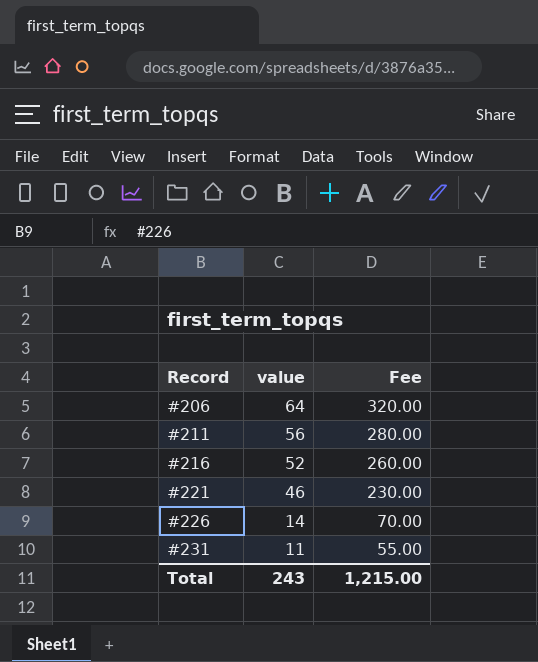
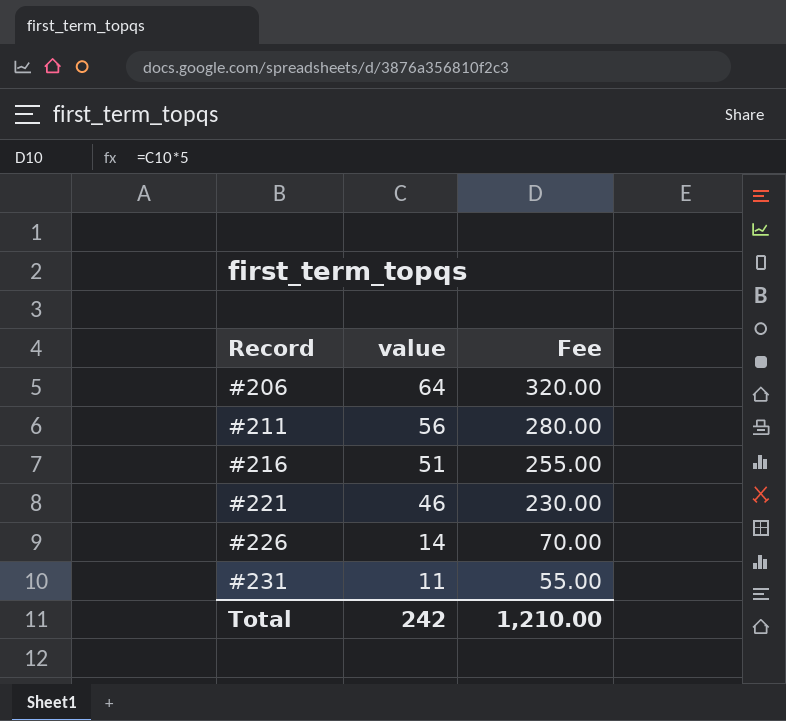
#216 | value: 52 -> 51
#216 | Fee: 260.00 -> 255.00
Total | value: 243 -> 242
Total | Fee: 1,215.00 -> 1,210.00

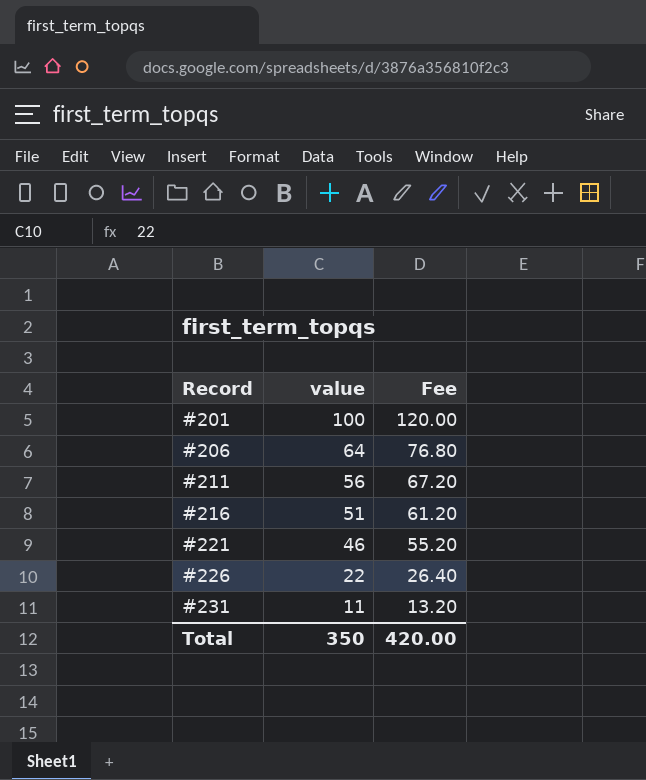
column Fee | formula: [value] * 5 -> [value] * 1.2
row #201: none -> 100 | 120.00
#226 | value: 14 -> 22
Total | value: 242 -> 350
Total | Fee: 1,210.00 -> 420.00

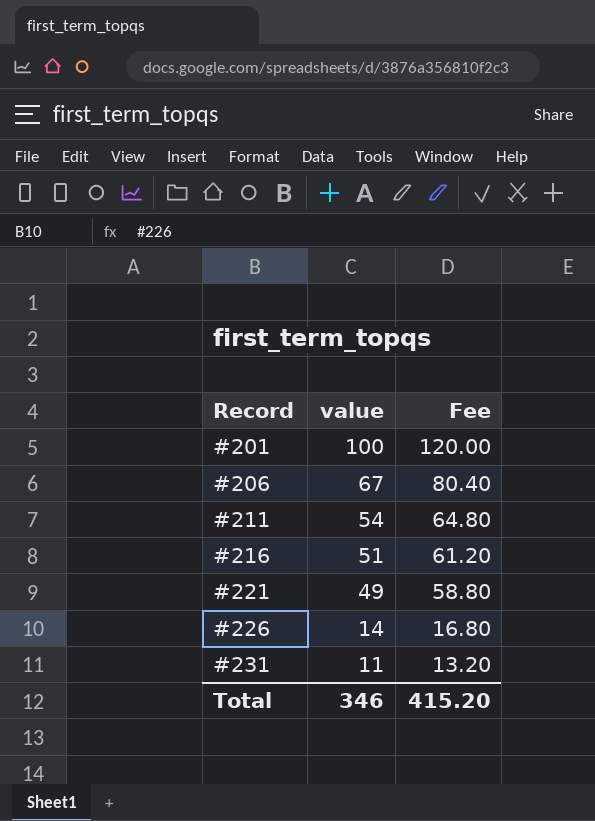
#206 | value: 64 -> 67
#206 | Fee: 76.80 -> 80.40
#211 | value: 56 -> 54
#211 | Fee: 67.20 -> 64.80
#221 | value: 46 -> 49
#221 | Fee: 55.20 -> 58.80
#226 | value: 22 -> 14
#226 | Fee: 26.40 -> 16.80
Total | value: 350 -> 346
Total | Fee: 420.00 -> 415.20

